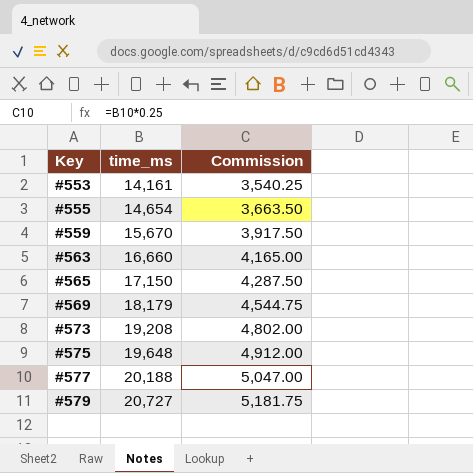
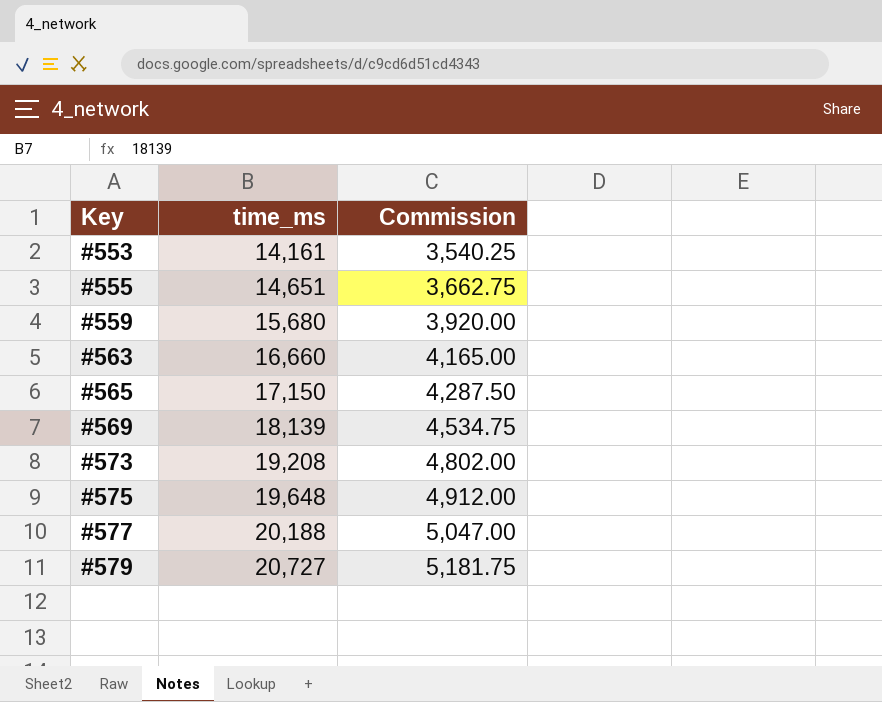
#555 | time_ms: 14,654 -> 14,651
#555 | Commission: 3,663.50 -> 3,662.75
#559 | time_ms: 15,670 -> 15,680
#559 | Commission: 3,917.50 -> 3,920.00
#569 | time_ms: 18,179 -> 18,139
#569 | Commission: 4,544.75 -> 4,534.75

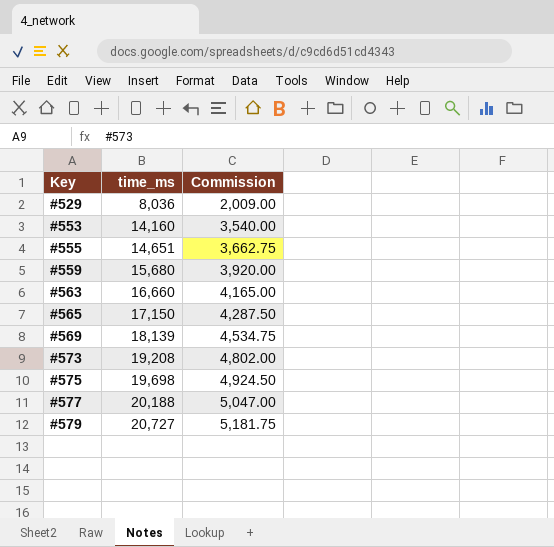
row #529: none -> 8,036 | 2,009.00
#553 | time_ms: 14,161 -> 14,160
#553 | Commission: 3,540.25 -> 3,540.00
#575 | time_ms: 19,648 -> 19,698
#575 | Commission: 4,912.00 -> 4,924.50

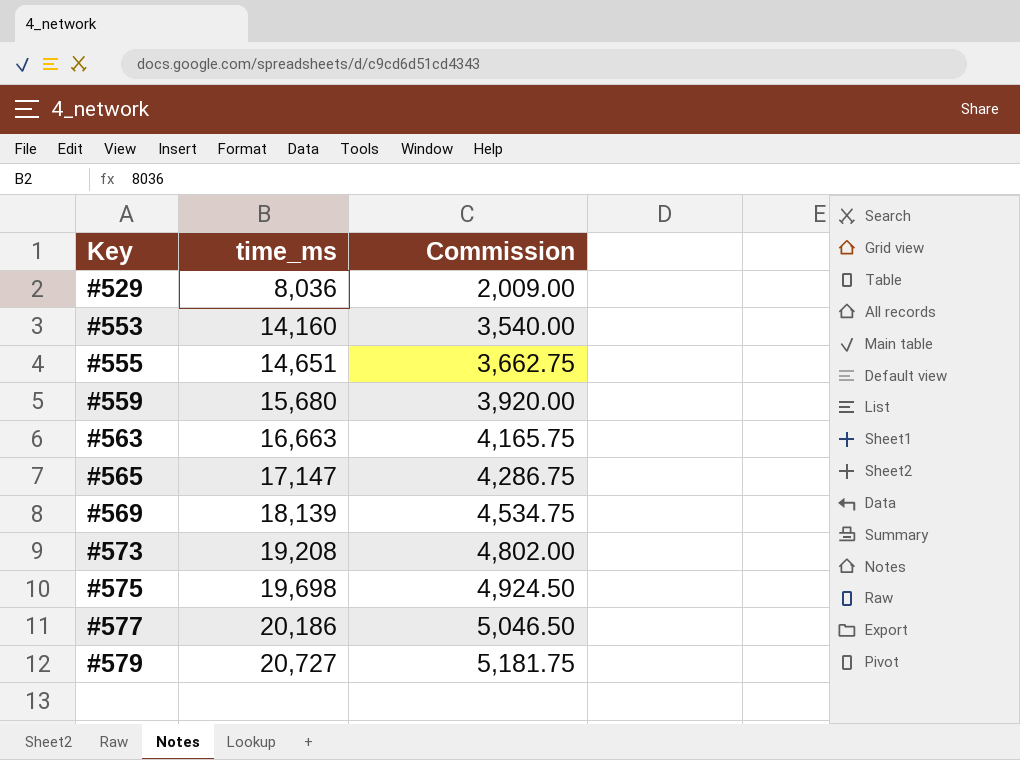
#563 | time_ms: 16,660 -> 16,663
#563 | Commission: 4,165.00 -> 4,165.75
#565 | time_ms: 17,150 -> 17,147
#565 | Commission: 4,287.50 -> 4,286.75
#577 | time_ms: 20,188 -> 20,186
#577 | Commission: 5,047.00 -> 5,046.50

